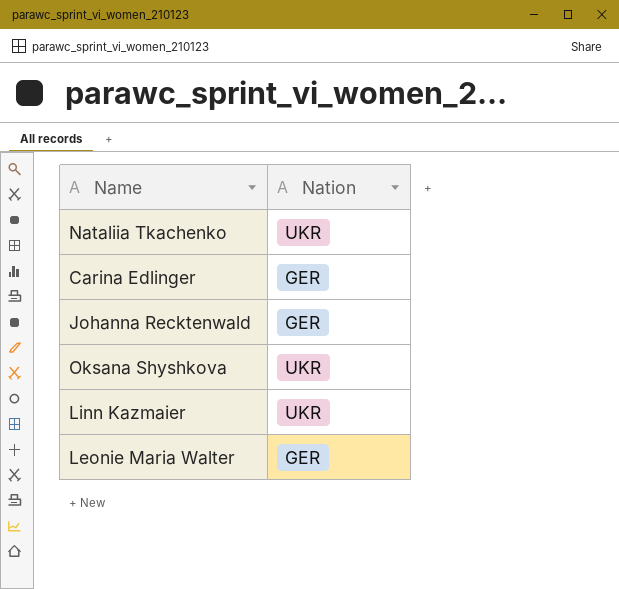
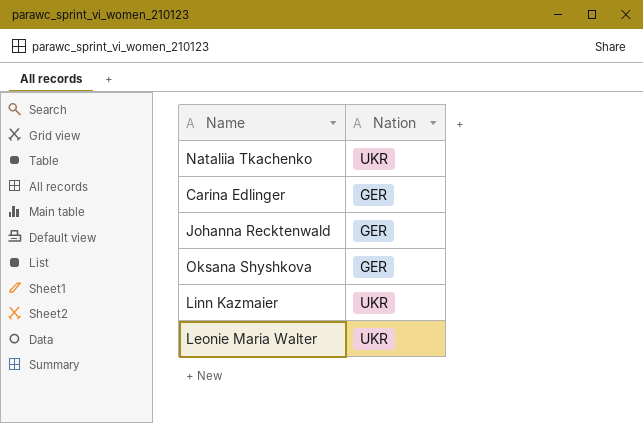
Oksana Shyshkova | Nation: UKR -> GER
Leonie Maria Walter | Nation: GER -> UKR

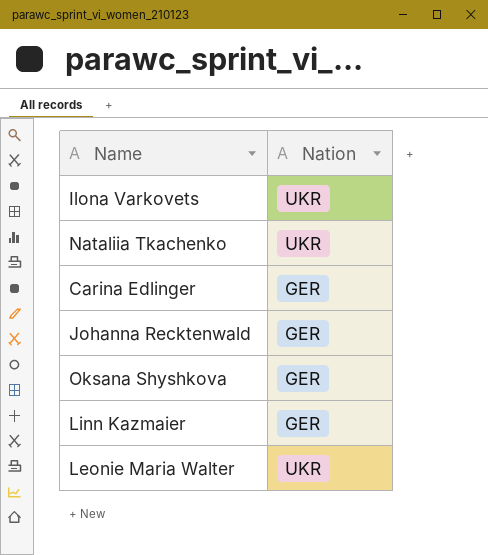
row Ilona Varkovets: none -> UKR
Linn Kazmaier | Nation: UKR -> GER

